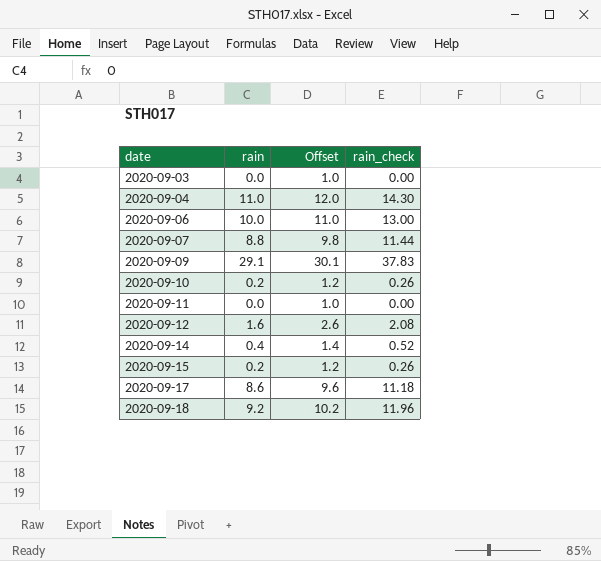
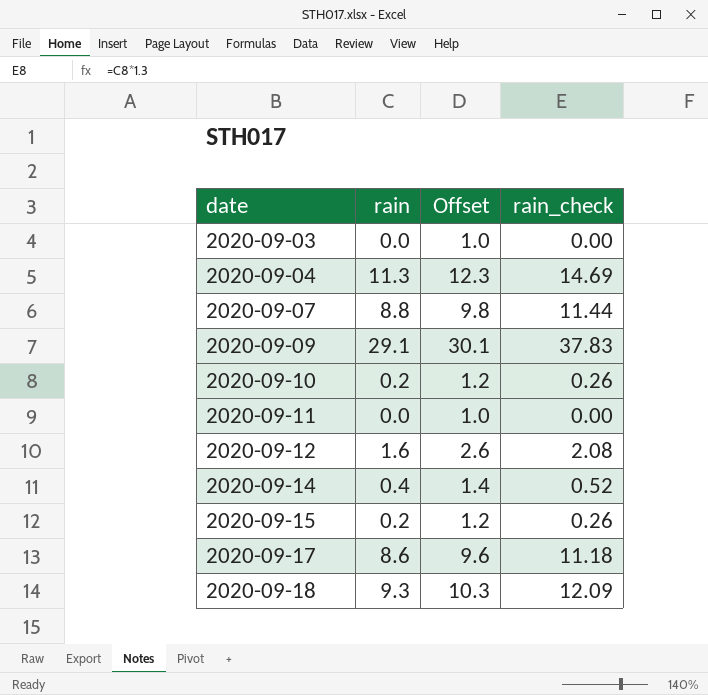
row 2020-09-06: 10.0 | 11.0 | 13.00 -> none
2020-09-04 | rain: 11.0 -> 11.3
2020-09-04 | Offset: 12.0 -> 12.3
2020-09-04 | rain_check: 14.30 -> 14.69
2020-09-18 | rain: 9.2 -> 9.3
2020-09-18 | Offset: 10.2 -> 10.3
2020-09-18 | rain_check: 11.96 -> 12.09

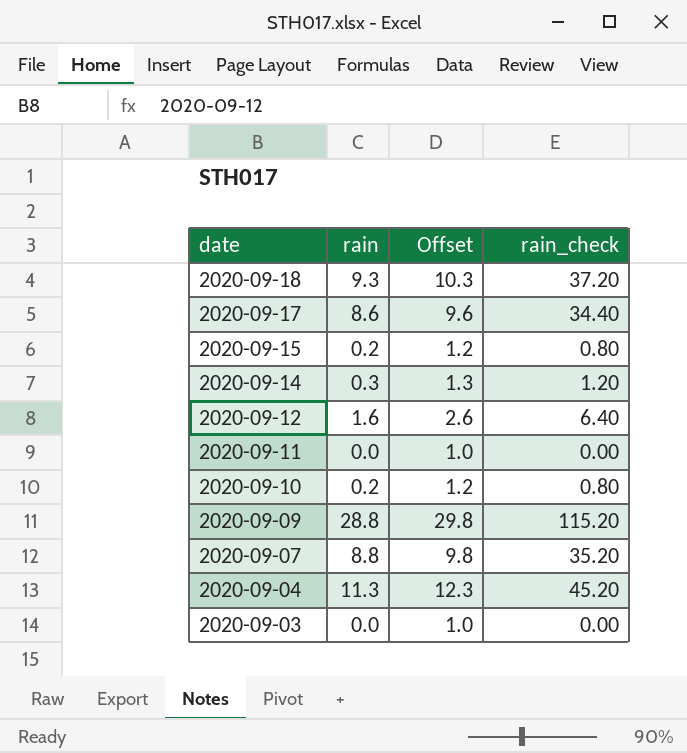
row order: date ascending -> date descending
column rain_check | formula: [rain] * 1.3 -> [rain] * 4
2020-09-14 | rain: 0.4 -> 0.3
2020-09-14 | Offset: 1.4 -> 1.3
2020-09-09 | rain: 29.1 -> 28.8
2020-09-09 | Offset: 30.1 -> 29.8

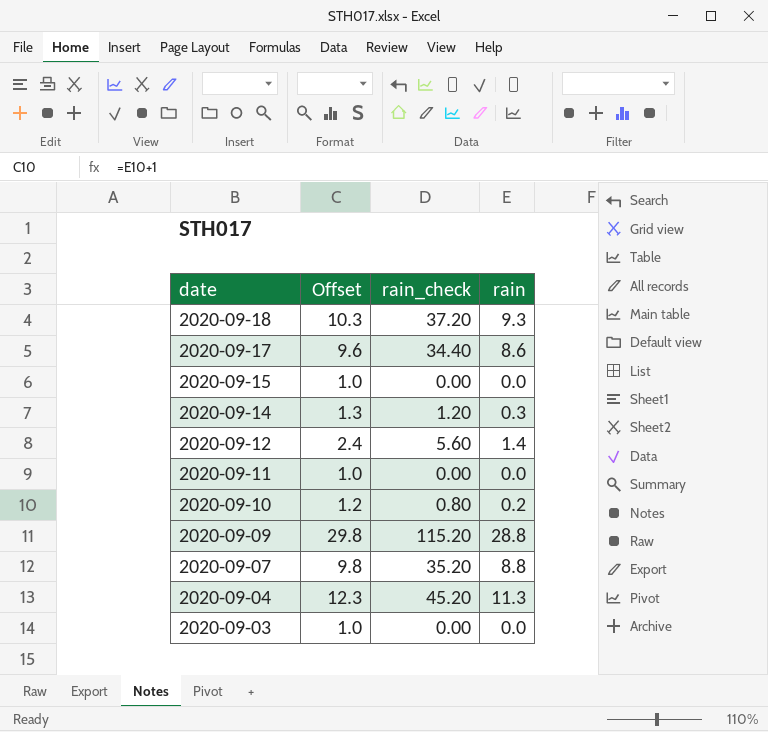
column rain | position: 2 -> 4
2020-09-15 | Offset: 1.2 -> 1.0
2020-09-15 | rain_check: 0.80 -> 0.00
2020-09-15 | rain: 0.2 -> 0.0
2020-09-12 | Offset: 2.6 -> 2.4
2020-09-12 | rain_check: 6.40 -> 5.60
2020-09-12 | rain: 1.6 -> 1.4

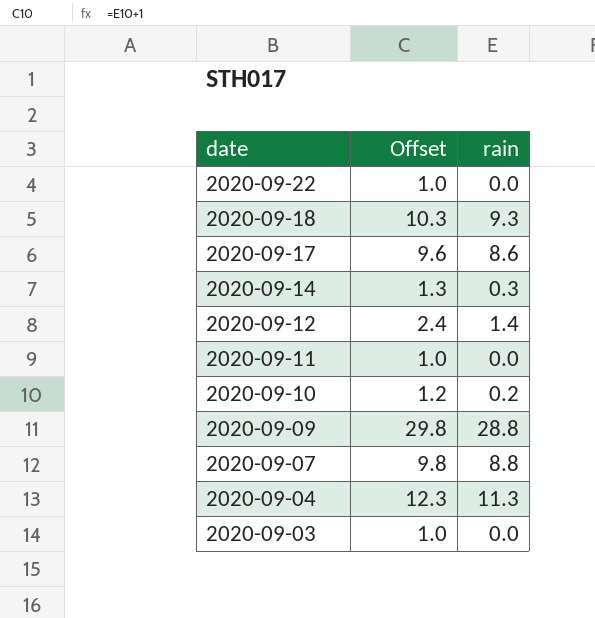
column rain_check | formula: [rain] * 4 -> none
row 2020-09-15: 1.0 | 0.00 | 0.0 -> none
row 2020-09-22: none -> 1.0 | 0.0

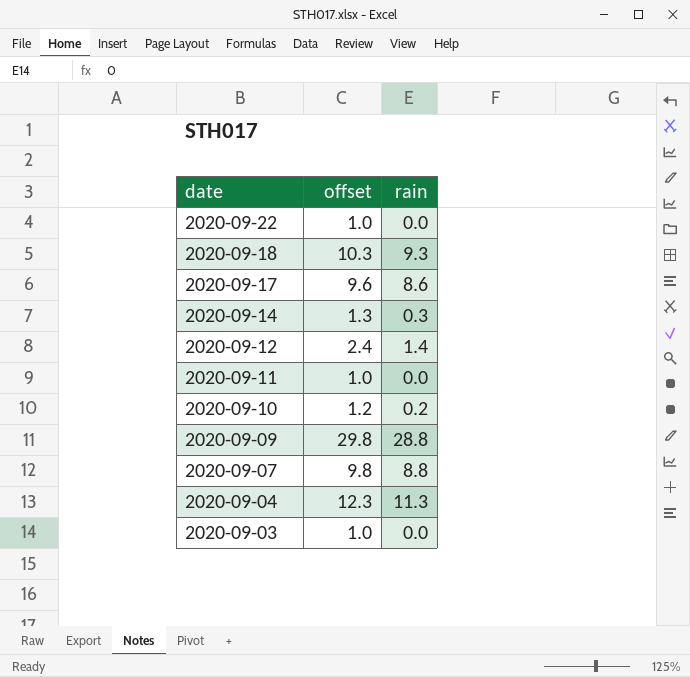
column name: Offset -> offset

